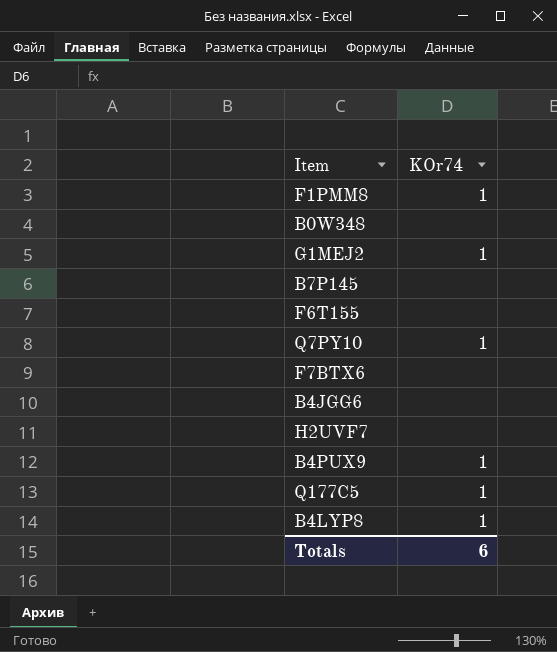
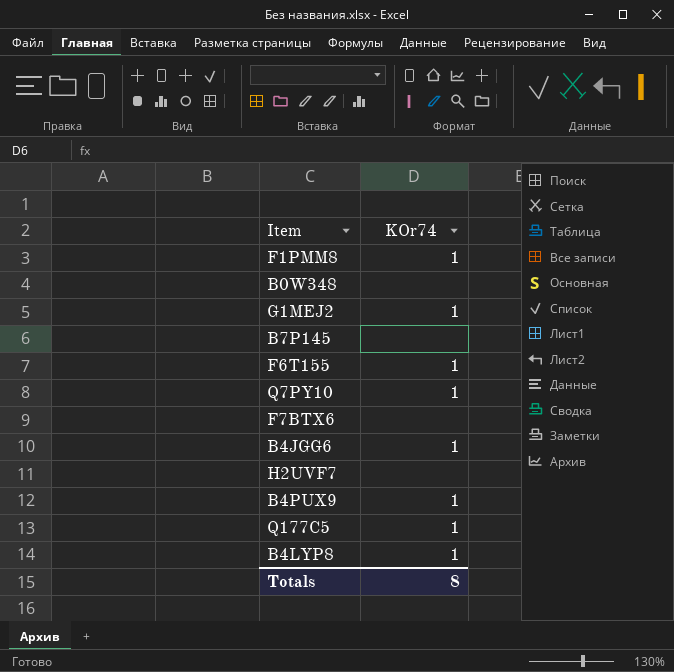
F6T155 | KOr74: none -> 1
B4JGG6 | KOr74: none -> 1
Totals | KOr74: 6 -> 8

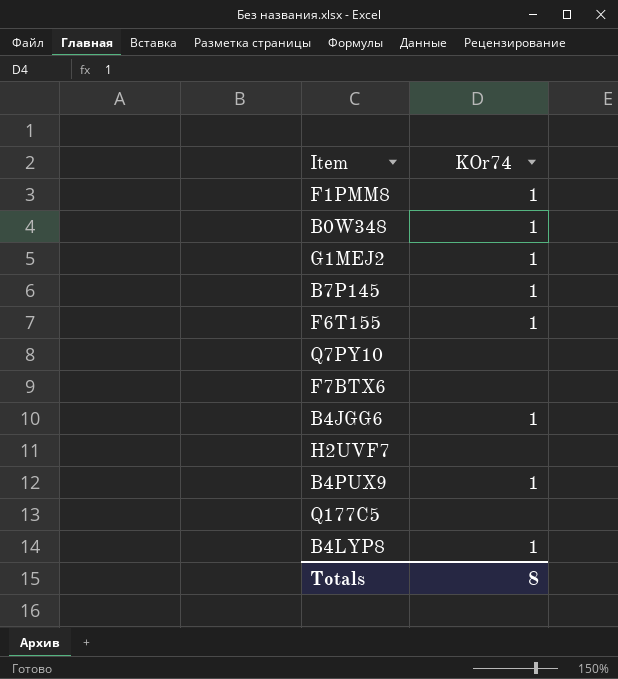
B0W348 | KOr74: none -> 1
B7P145 | KOr74: none -> 1
Q7PY10 | KOr74: 1 -> none
Q177C5 | KOr74: 1 -> none

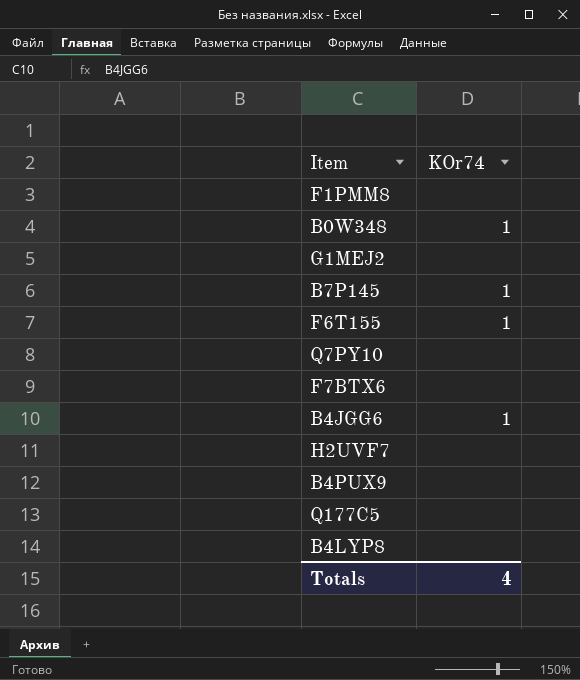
F1PMM8 | KOr74: 1 -> none
G1MEJ2 | KOr74: 1 -> none
B4PUX9 | KOr74: 1 -> none
B4LYP8 | KOr74: 1 -> none
Totals | KOr74: 8 -> 4

